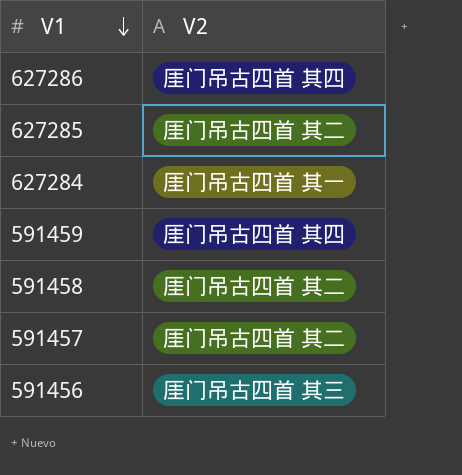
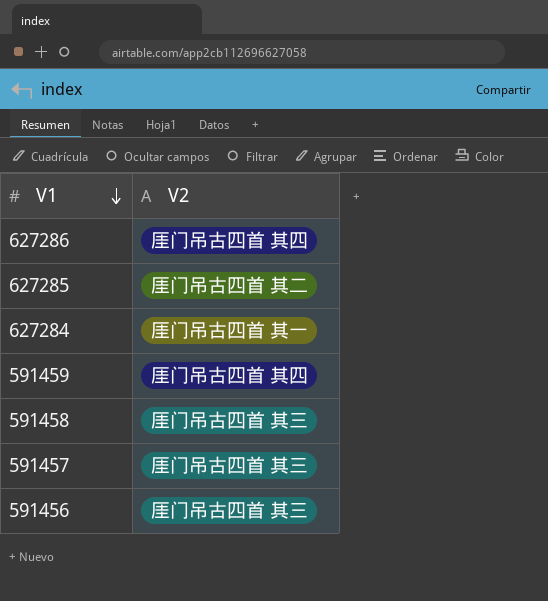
591458 | V2: 厓门吊古四首 其二 -> 厓门吊古四首 其三
591457 | V2: 厓门吊古四首 其二 -> 厓门吊古四首 其三

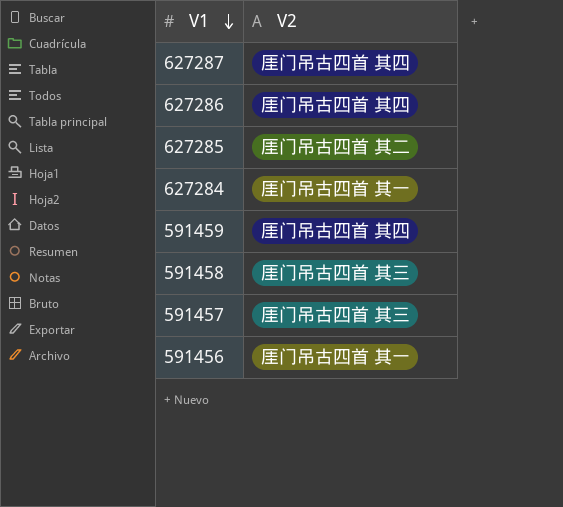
row 627287: none -> 厓门吊古四首 其四
591456 | V2: 厓门吊古四首 其三 -> 厓门吊古四首 其一

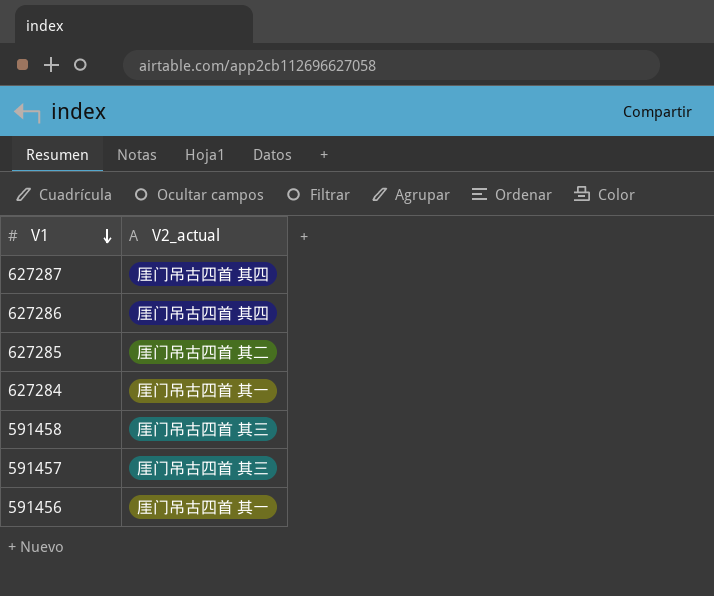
column name: V2 -> V2_actual
row 591459: 厓门吊古四首 其四 -> none

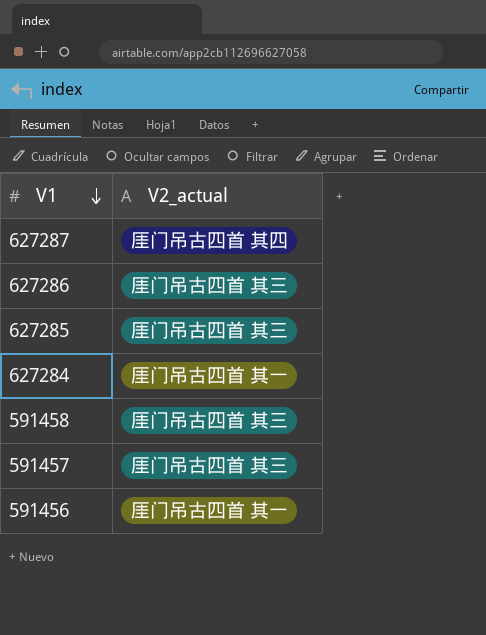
627286 | V2_actual: 厓门吊古四首 其四 -> 厓门吊古四首 其三
627285 | V2_actual: 厓门吊古四首 其二 -> 厓门吊古四首 其三

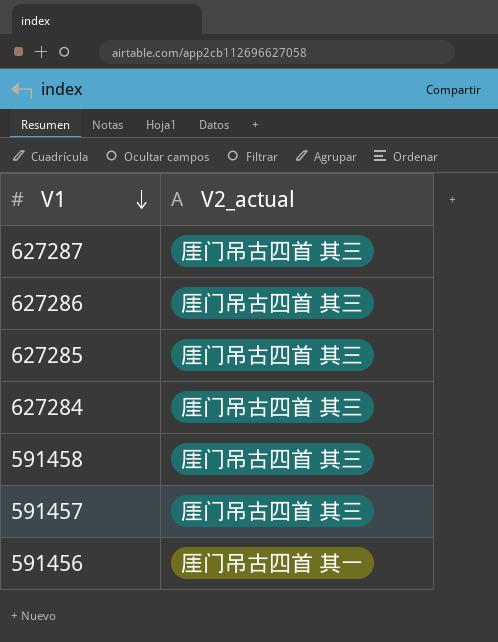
627287 | V2_actual: 厓门吊古四首 其四 -> 厓门吊古四首 其三
627284 | V2_actual: 厓门吊古四首 其一 -> 厓门吊古四首 其三

